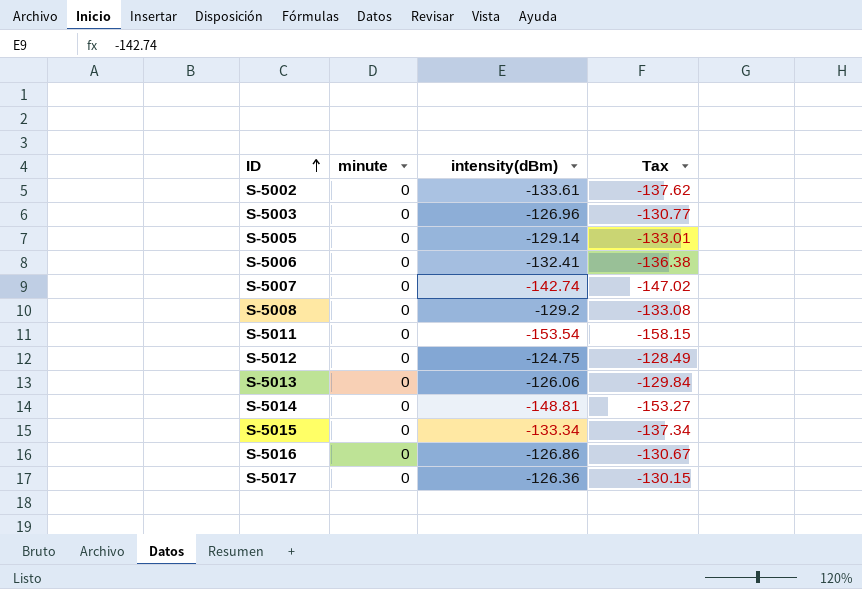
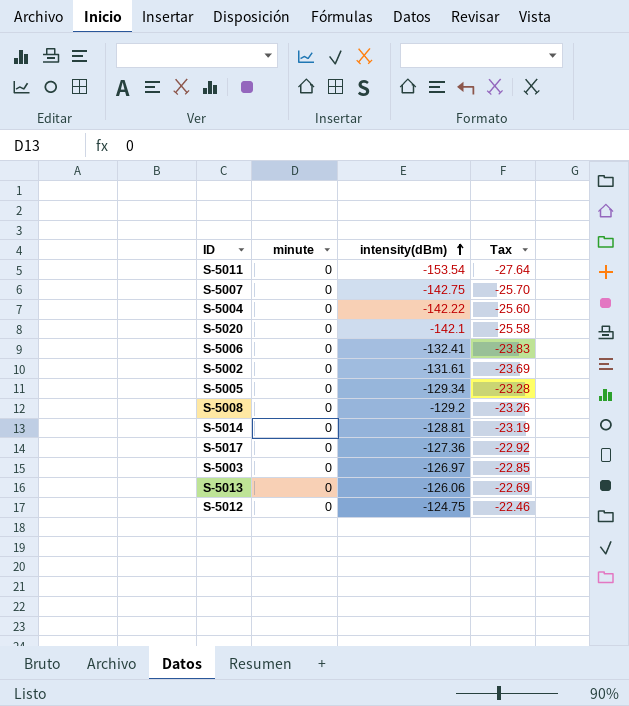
row order: ID ascending -> intensity(dBm) ascending
column Tax | formula: [intensity(dBm)] * 1.03 -> [intensity(dBm)] * 0.18
row S-5015: 0 | -133.34 | -137.34 -> none
row S-5016: 0 | -126.86 | -130.67 -> none
S-5007 | intensity(dBm): -142.74 -> -142.75
row S-5004: none -> 0 | -142.22 | -25.60
row S-5020: none -> 0 | -142.1 | -25.58
S-5002 | intensity(dBm): -133.61 -> -131.61
S-5005 | intensity(dBm): -129.14 -> -129.34
S-5014 | intensity(dBm): -148.81 -> -128.81
S-5017 | intensity(dBm): -126.36 -> -127.36
S-5003 | intensity(dBm): -126.96 -> -126.97

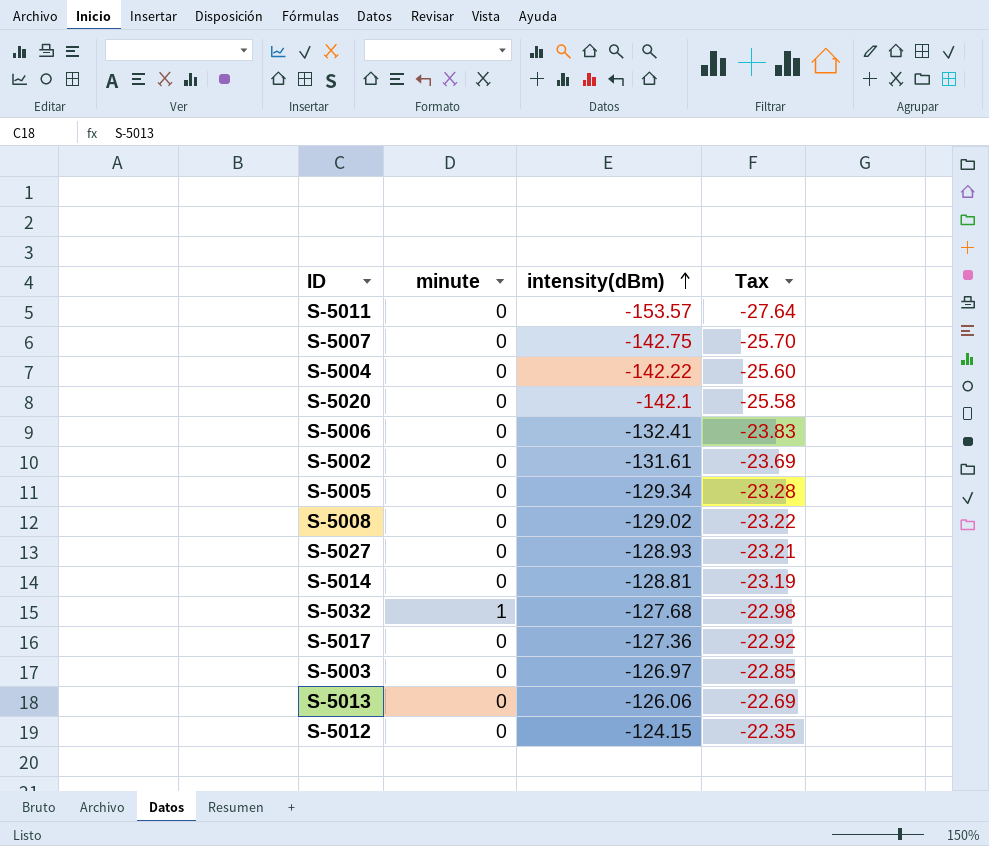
S-5011 | intensity(dBm): -153.54 -> -153.57
S-5008 | intensity(dBm): -129.2 -> -129.02
S-5008 | Tax: -23.26 -> -23.22
row S-5027: none -> 0 | -128.93 | -23.21
row S-5032: none -> 1 | -127.68 | -22.98
S-5012 | intensity(dBm): -124.75 -> -124.15
S-5012 | Tax: -22.46 -> -22.35

